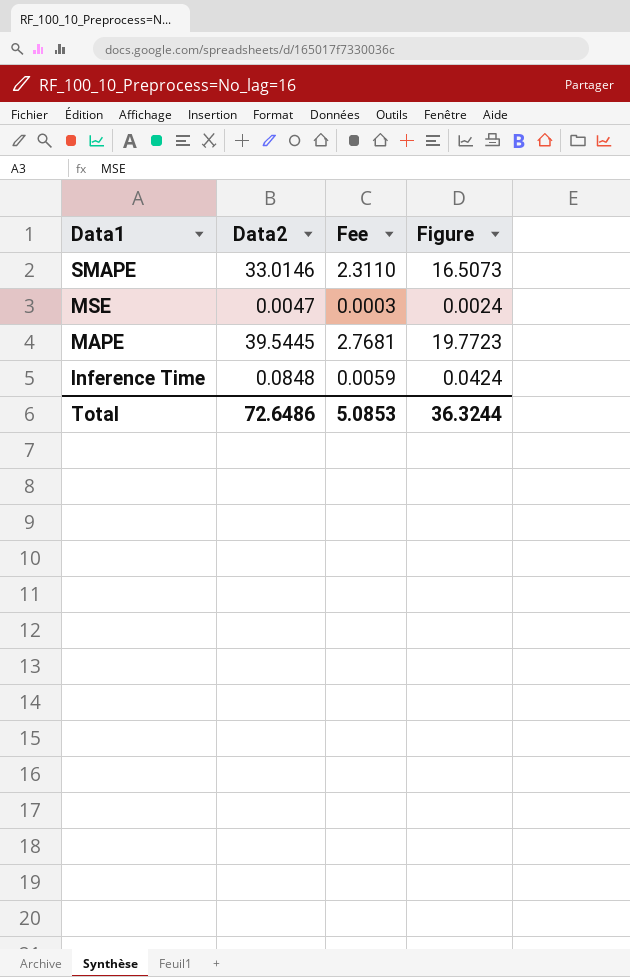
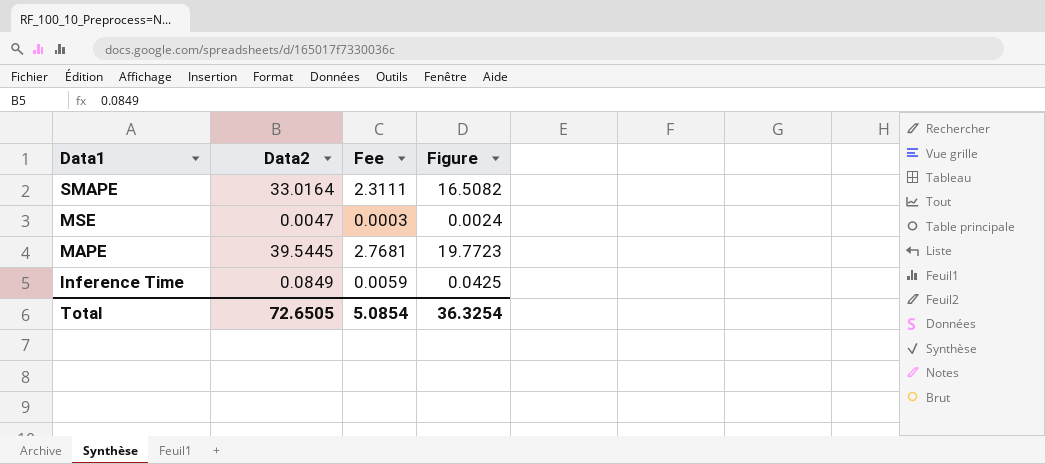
SMAPE | Data2: 33.0146 -> 33.0164
SMAPE | Fee: 2.3110 -> 2.3111
SMAPE | Figure: 16.5073 -> 16.5082
Inference Time | Data2: 0.0848 -> 0.0849
Inference Time | Figure: 0.0424 -> 0.0425
Total | Data2: 72.6486 -> 72.6505
Total | Fee: 5.0853 -> 5.0854
Total | Figure: 36.3244 -> 36.3254

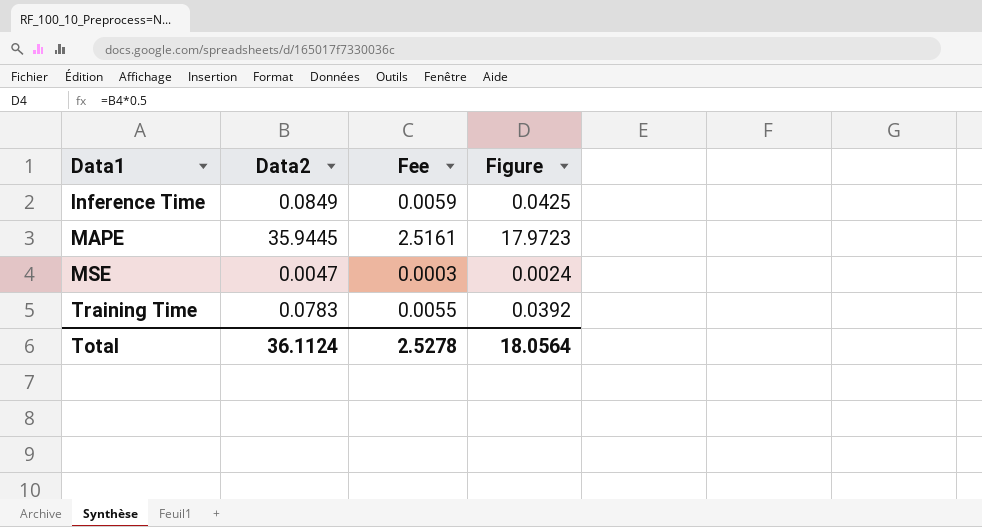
row order: Data1 descending -> Data1 ascending
row SMAPE: 33.0164 | 2.3111 | 16.5082 -> none
MAPE | Data2: 39.5445 -> 35.9445
MAPE | Fee: 2.7681 -> 2.5161
MAPE | Figure: 19.7723 -> 17.9723
row Training Time: none -> 0.0783 | 0.0055 | 0.0392
Total | Data2: 72.6505 -> 36.1124
Total | Fee: 5.0854 -> 2.5278
Total | Figure: 36.3254 -> 18.0564

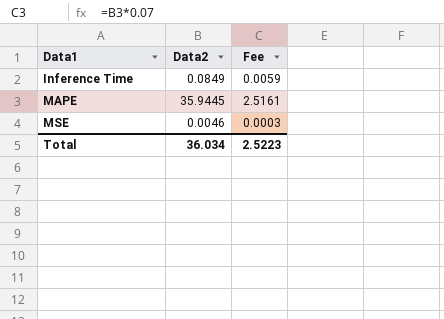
column Figure | formula: [Data2] * 0.5 -> none
row Training Time: 0.0783 | 0.0055 | 0.0392 -> none
MSE | Data2: 0.0047 -> 0.0046
Total | Data2: 36.1124 -> 36.034
Total | Fee: 2.5278 -> 2.5223

